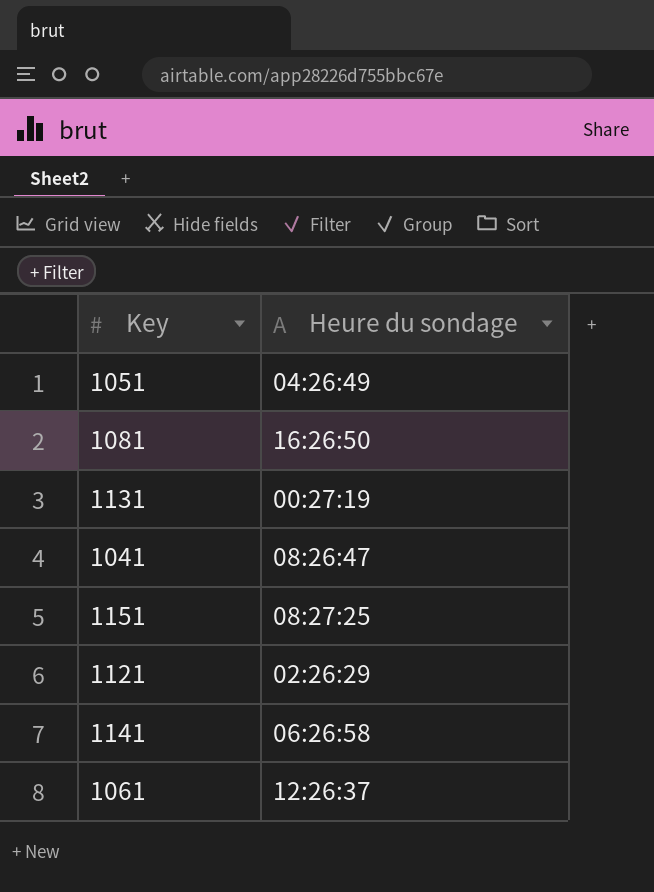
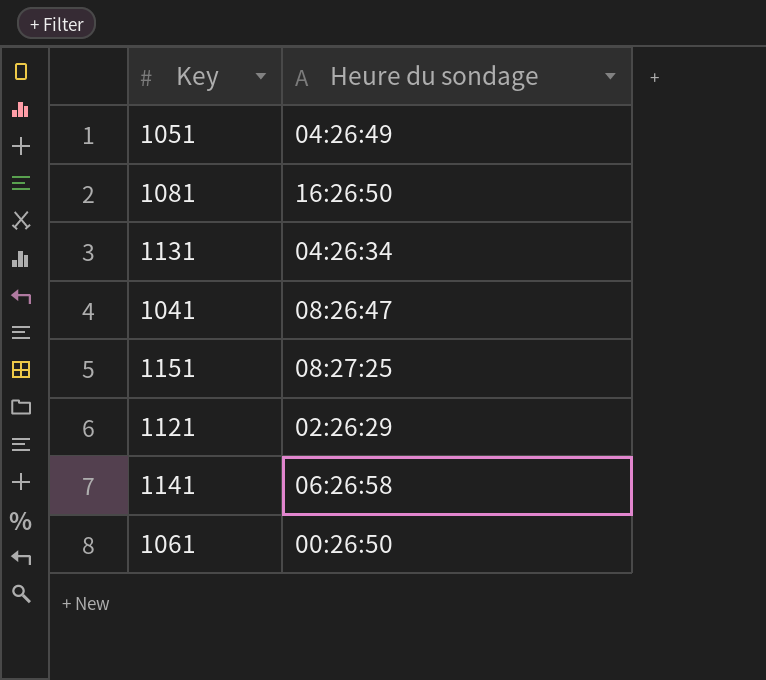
1131 | Heure du sondage: 00:27:19 -> 04:26:34
1061 | Heure du sondage: 12:26:37 -> 00:26:50

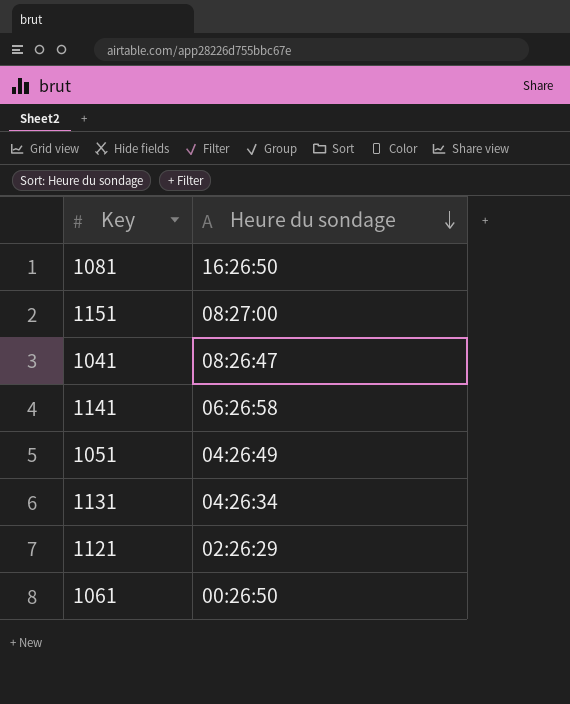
row order: none -> Heure du sondage descending
1151 | Heure du sondage: 08:27:25 -> 08:27:00

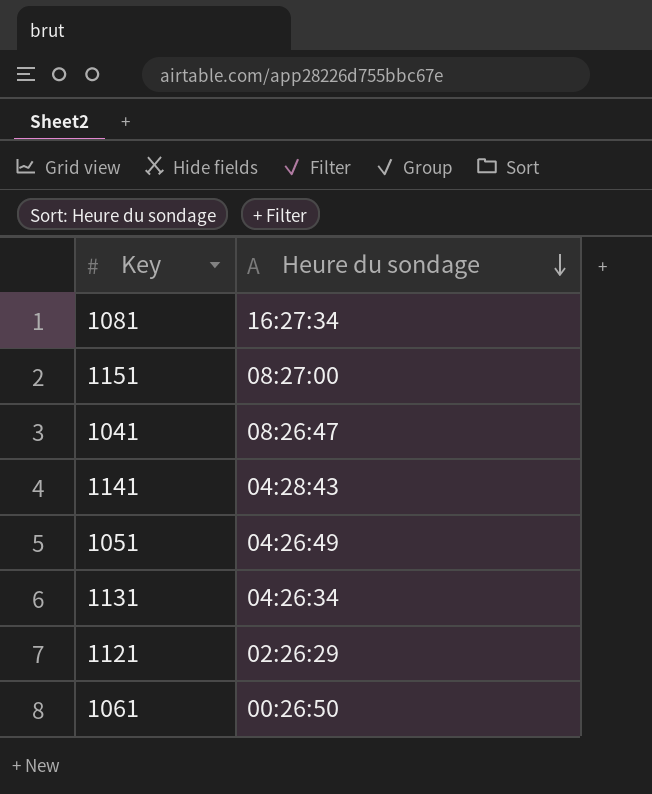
1081 | Heure du sondage: 16:26:50 -> 16:27:34
1141 | Heure du sondage: 06:26:58 -> 04:28:43

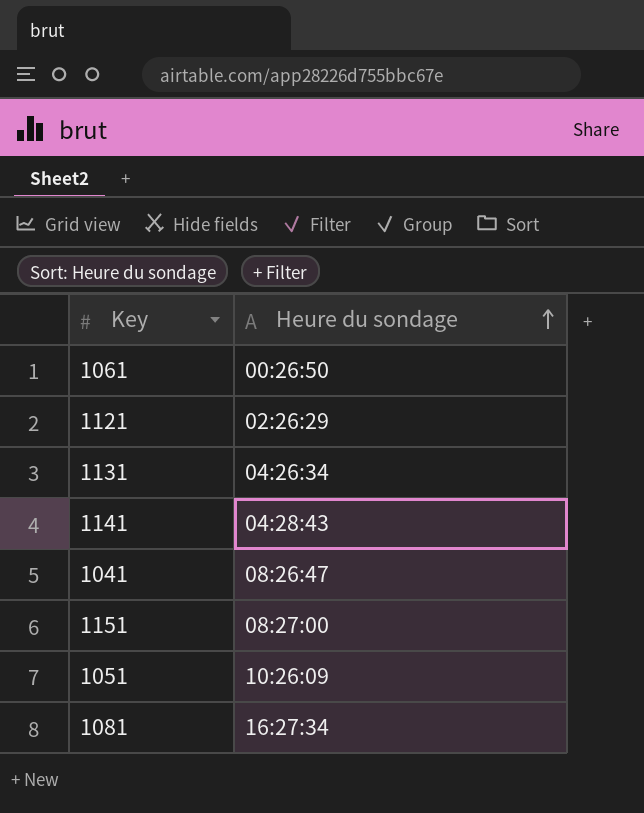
row order: Heure du sondage descending -> Heure du sondage ascending
1051 | Heure du sondage: 04:26:49 -> 10:26:09

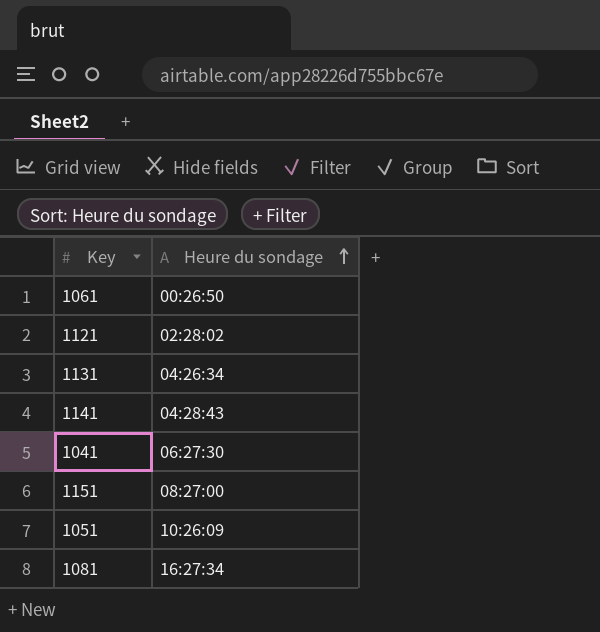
1121 | Heure du sondage: 02:26:29 -> 02:28:02
1041 | Heure du sondage: 08:26:47 -> 06:27:30

